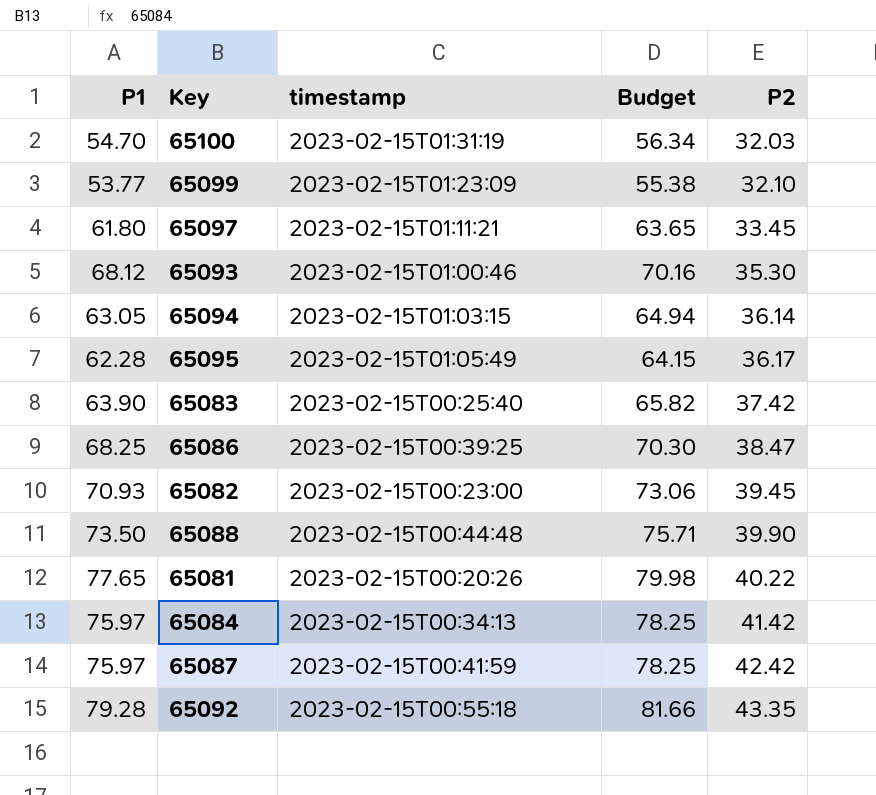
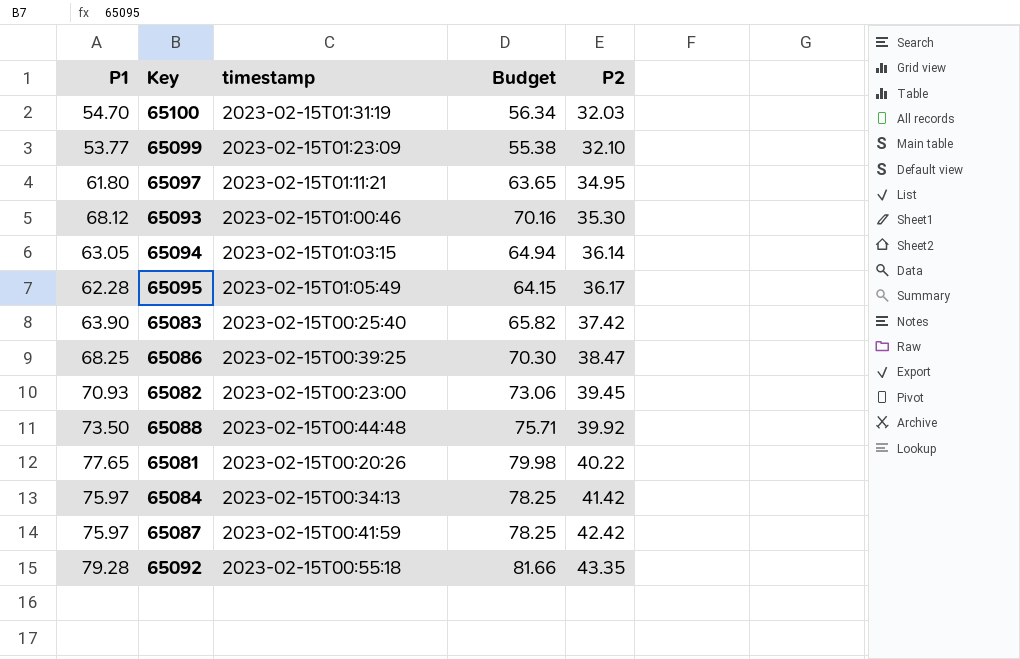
65097 | P2: 33.45 -> 34.95
65088 | P2: 39.90 -> 39.92

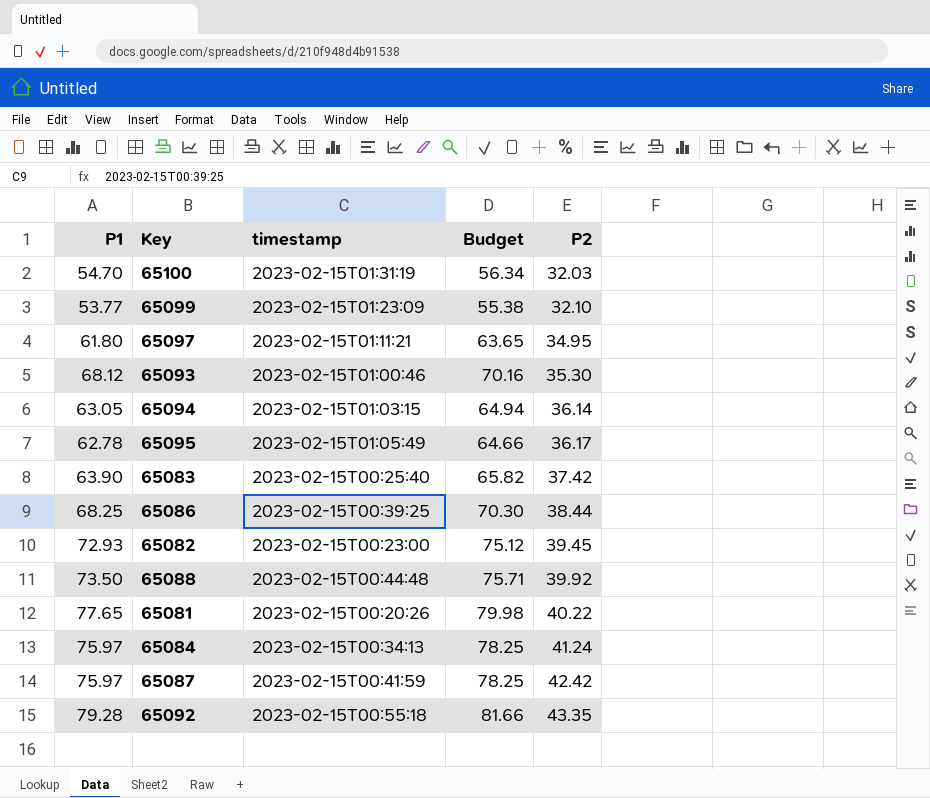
65095 | P1: 62.28 -> 62.78
65095 | Budget: 64.15 -> 64.66
65086 | P2: 38.47 -> 38.44
65082 | P1: 70.93 -> 72.93
65082 | Budget: 73.06 -> 75.12
65084 | P2: 41.42 -> 41.24

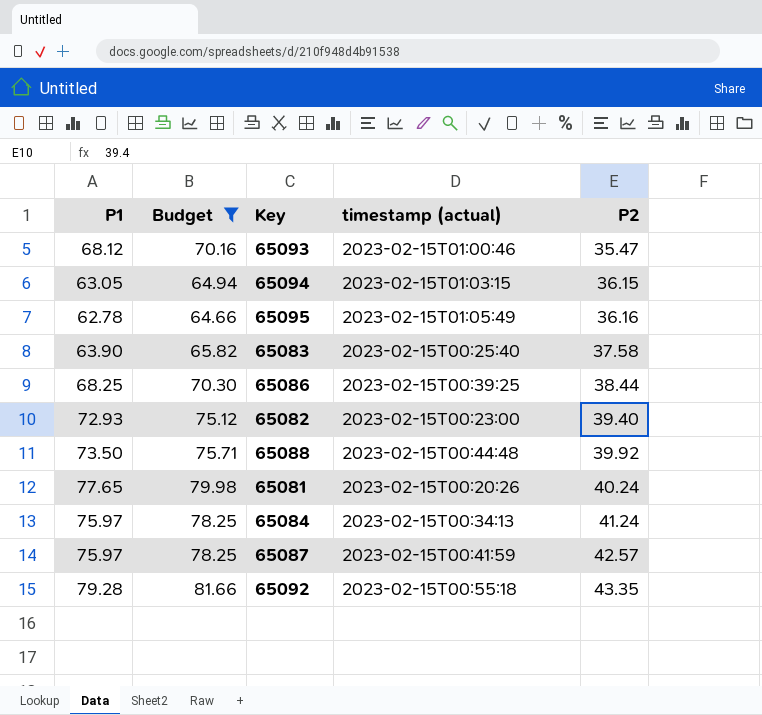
filter: none -> Budget >= 64.66
column Budget | position: 4 -> 2
column name: timestamp -> timestamp (actual)
65093 | P2: 35.30 -> 35.47
65094 | P2: 36.14 -> 36.15
65095 | P2: 36.17 -> 36.16
65083 | P2: 37.42 -> 37.58
65082 | P2: 39.45 -> 39.40
65081 | P2: 40.22 -> 40.24
65087 | P2: 42.42 -> 42.57

